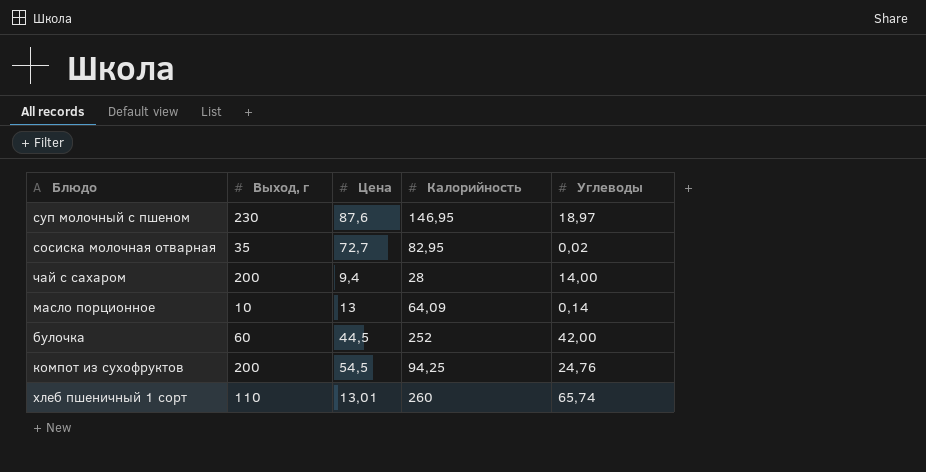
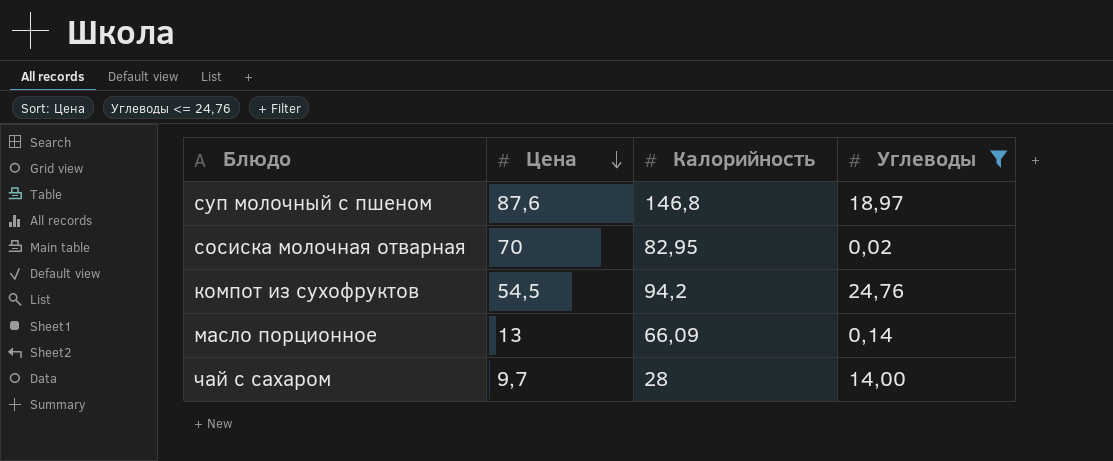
filter: none -> Углеводы <= 24,76
row order: none -> Цена descending
column Выход, г | position: 2 -> none
суп молочный с пшеном | Калорийность: 146,95 -> 146,8
сосиска молочная отварная | Цена: 72,7 -> 70
компот из сухофруктов | Калорийность: 94,25 -> 94,2
масло порционное | Калорийность: 64,09 -> 66,09
чай с сахаром | Цена: 9,4 -> 9,7

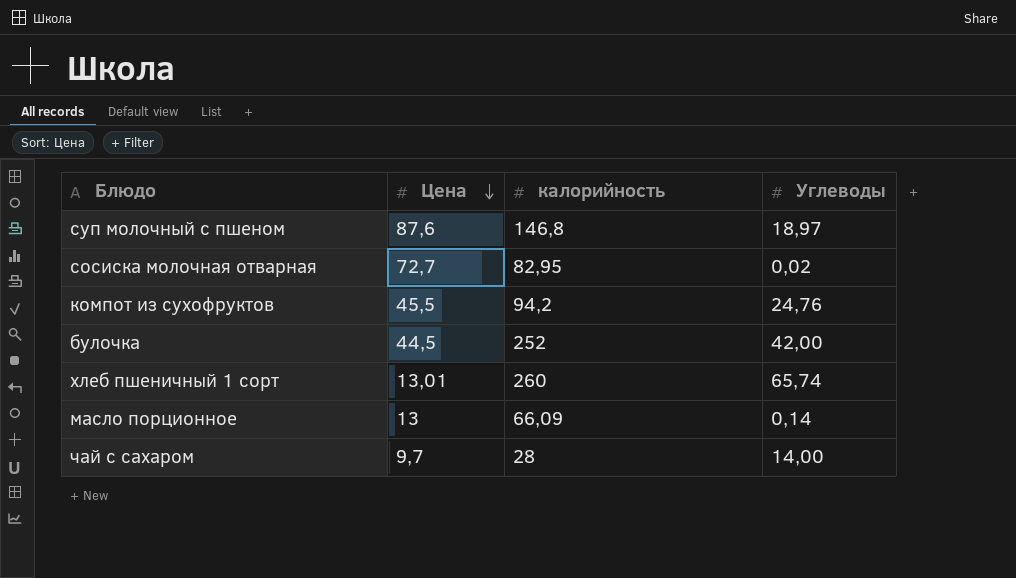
filter: Углеводы <= 24,76 -> none
column name: Калорийность -> калорийность
сосиска молочная отварная | Цена: 70 -> 72,7
компот из сухофруктов | Цена: 54,5 -> 45,5

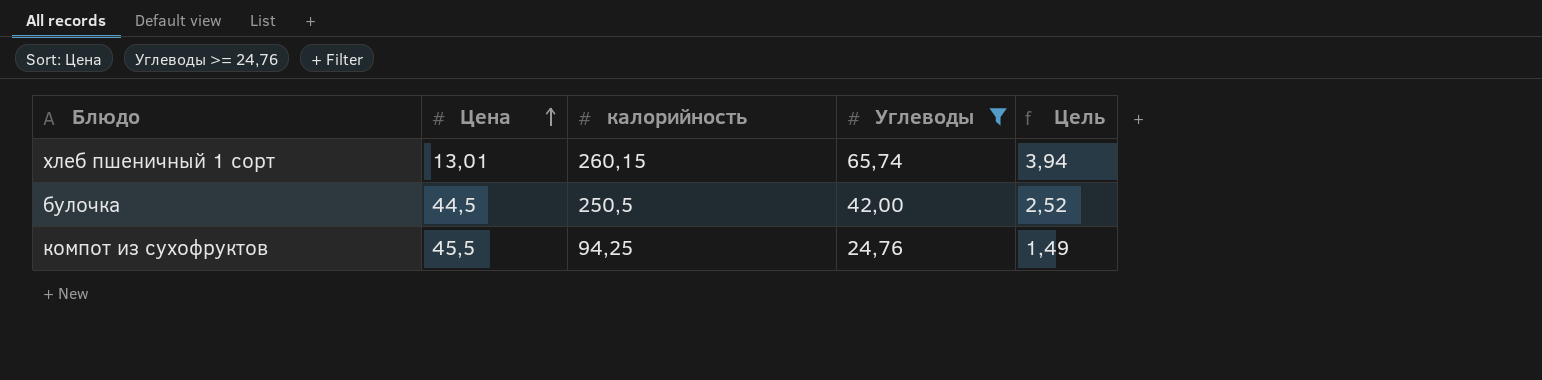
filter: none -> Углеводы >= 24,76
row order: Цена descending -> Цена ascending
column Цель | formula: none -> [Углеводы] * 0,06
хлеб пшеничный 1 сорт | калорийность: 260 -> 260,15
булочка | калорийность: 252 -> 250,5
компот из сухофруктов | калорийность: 94,2 -> 94,25

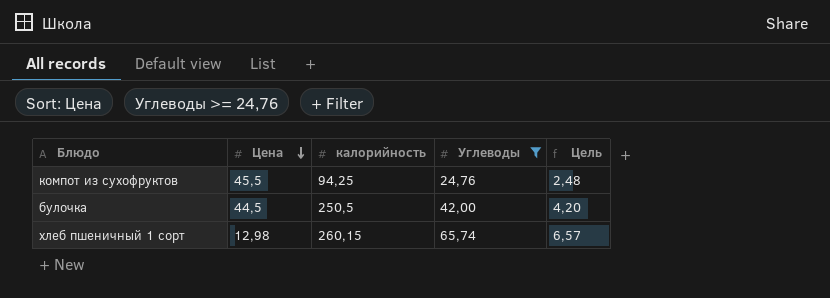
row order: Цена ascending -> Цена descending
column Цель | formula: [Углеводы] * 0,06 -> [Углеводы] * 0,1
хлеб пшеничный 1 сорт | Цена: 13,01 -> 12,98

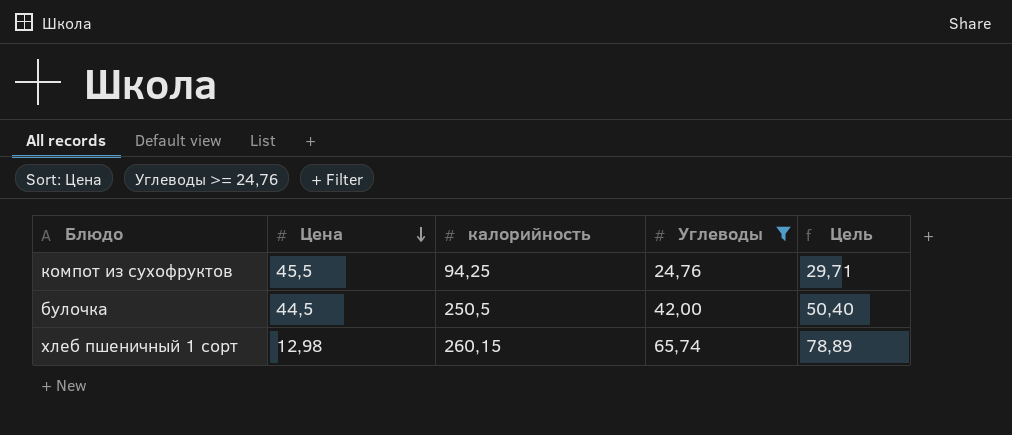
column Цель | formula: [Углеводы] * 0,1 -> [Углеводы] * 1,2

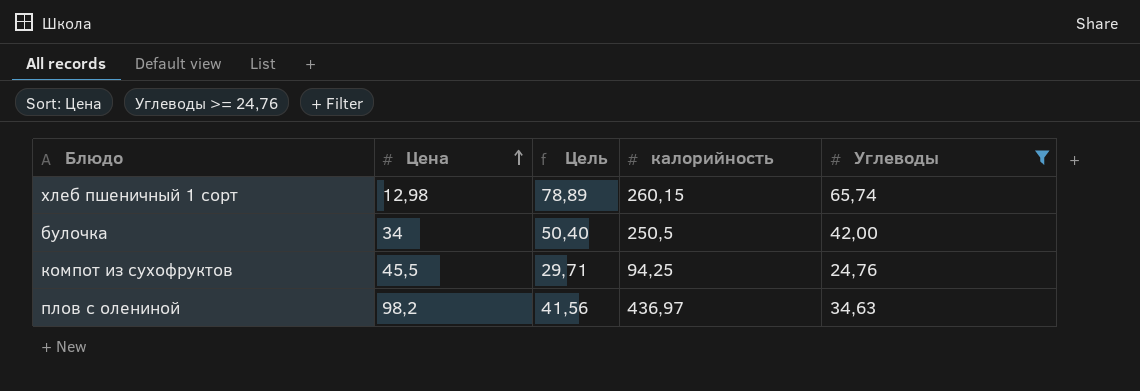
row order: Цена descending -> Цена ascending
column Цель | position: 5 -> 3
булочка | Цена: 44,5 -> 34
row плов с олениной: none -> 98,2 | 41,56 | 436,97 | 34,63

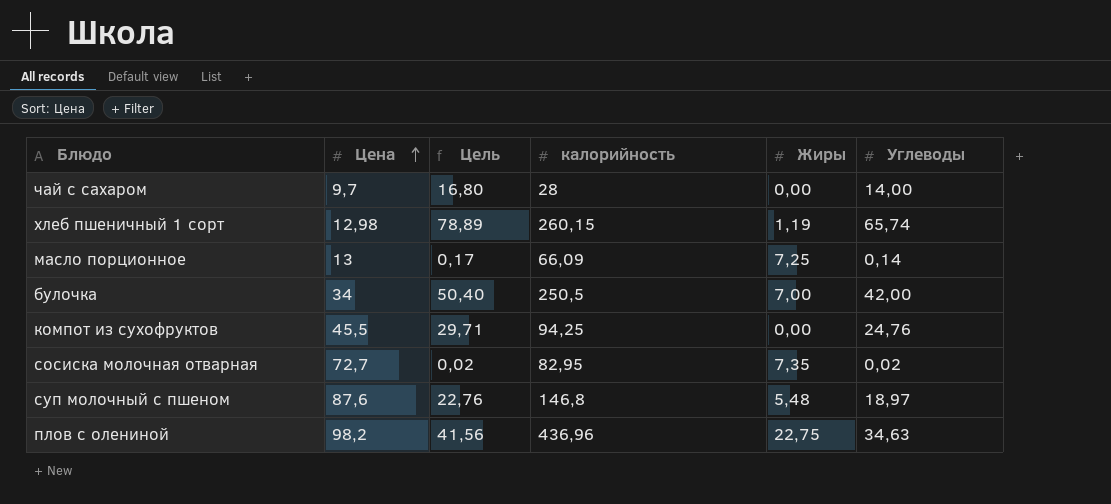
filter: Углеводы >= 24,76 -> none
column Жиры | position: none -> 5
плов с олениной | калорийность: 436,97 -> 436,96

